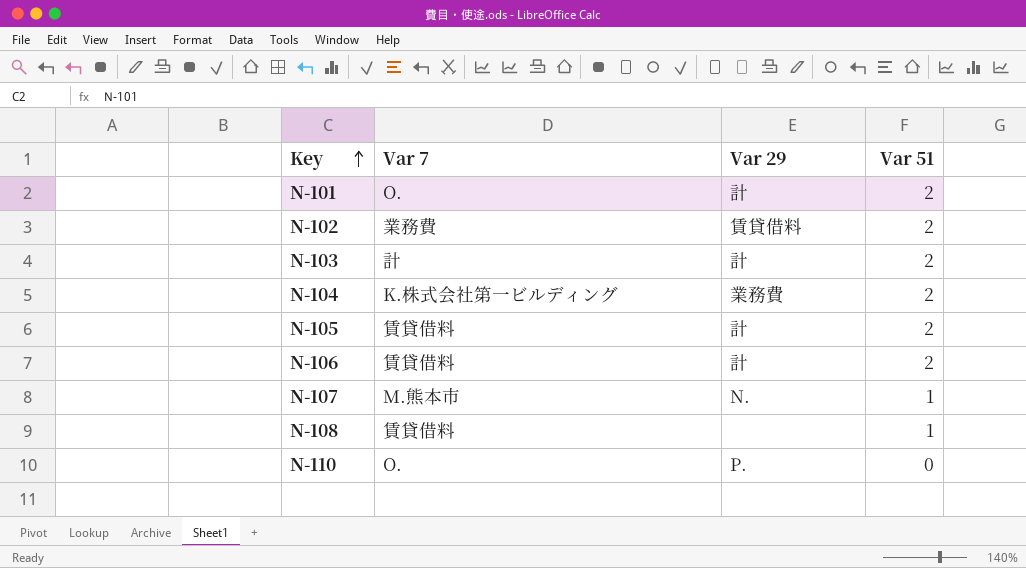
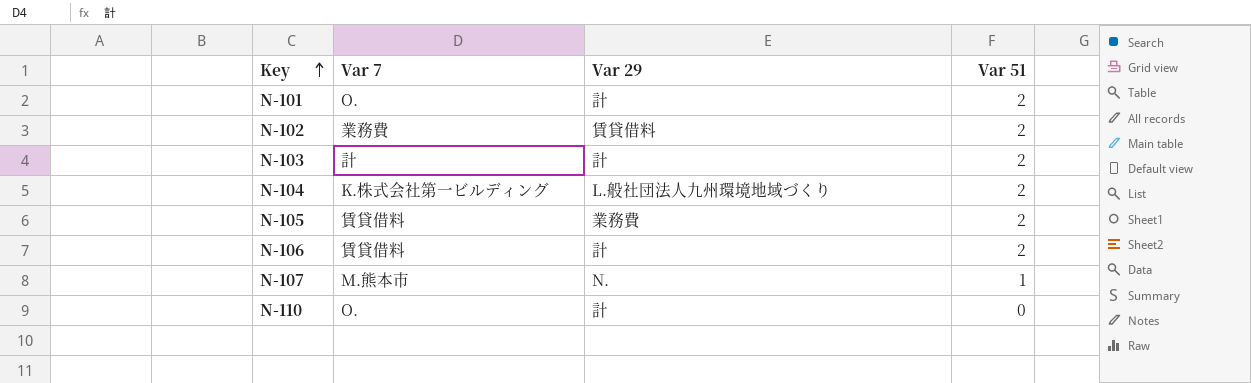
row N-108: 賃貸借料 | none | 1 -> none
N-104 | Var 29: 業務費 -> L.般社団法人九州環境地域づくり
N-105 | Var 29: 計 -> 業務費
N-110 | Var 29: P. -> 計

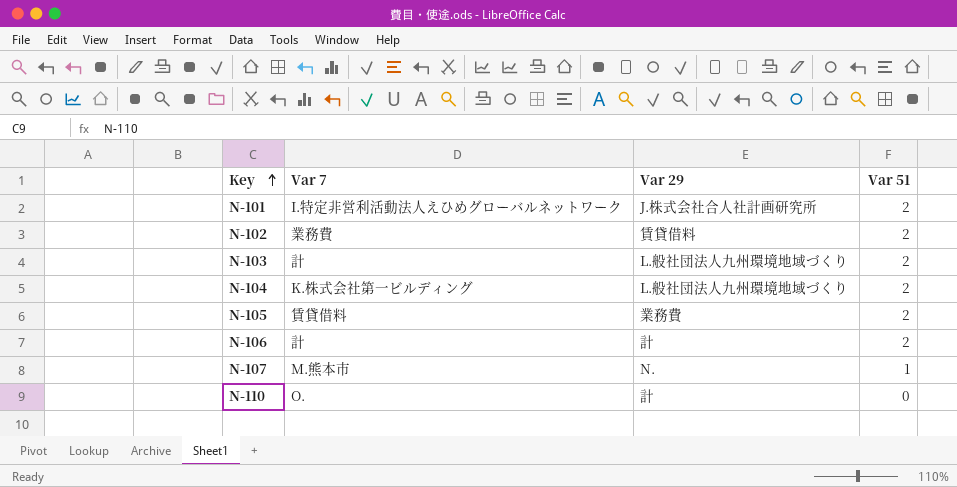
N-101 | Var 7: O. -> I.特定非営利活動法人えひめグローバルネットワーク
N-101 | Var 29: 計 -> J.株式会社合人社計画研究所
N-103 | Var 29: 計 -> L.般社団法人九州環境地域づくり
N-106 | Var 7: 賃貸借料 -> 計

